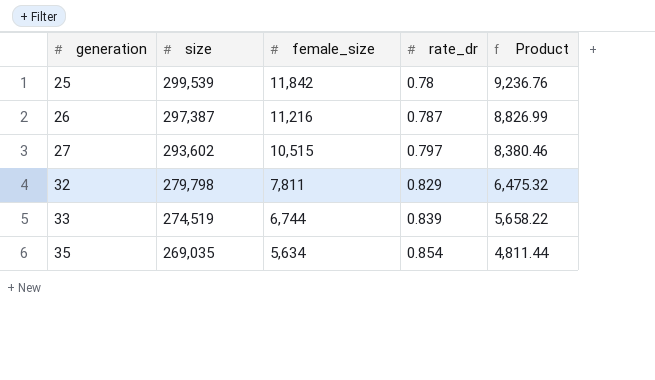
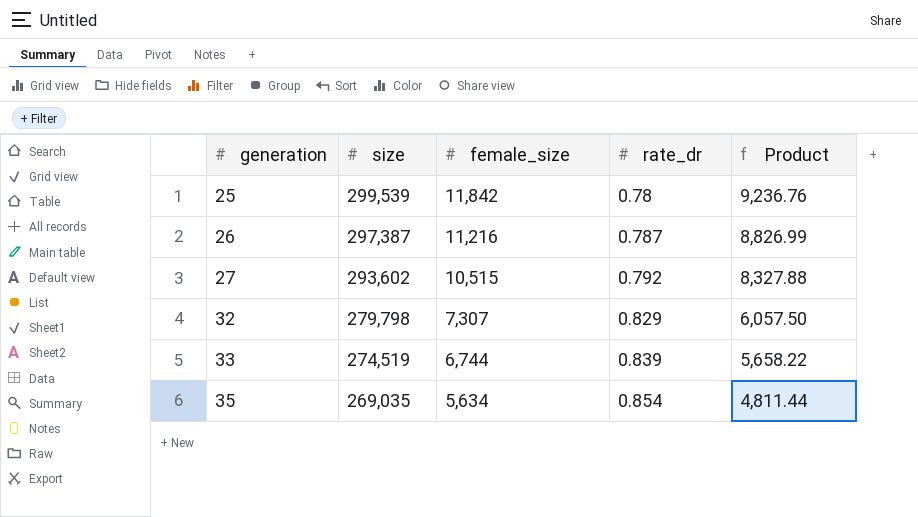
27 | rate_dr: 0.797 -> 0.792
27 | Product: 8,380.46 -> 8,327.88
32 | female_size: 7,811 -> 7,307
32 | Product: 6,475.32 -> 6,057.50

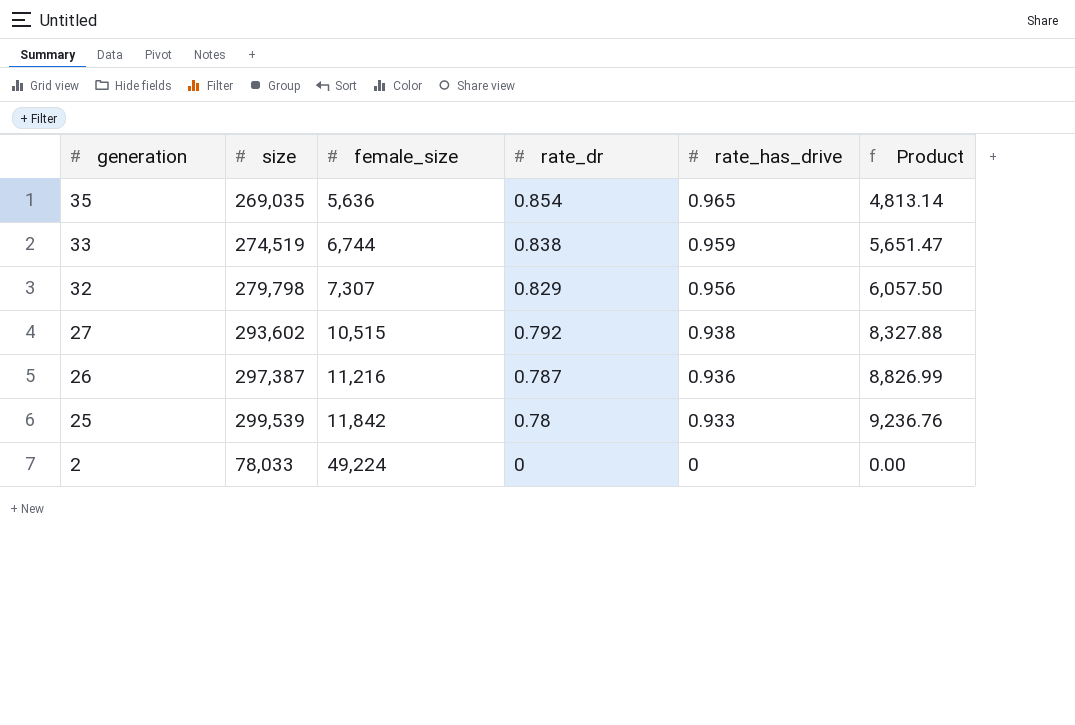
row order: generation ascending -> generation descending
column rate_has_drive | position: none -> 5
35 | female_size: 5,634 -> 5,636
35 | Product: 4,811.44 -> 4,813.14
33 | rate_dr: 0.839 -> 0.838
33 | Product: 5,658.22 -> 5,651.47
row 2: none -> 78,033 | 49,224 | 0 | 0 | 0.00

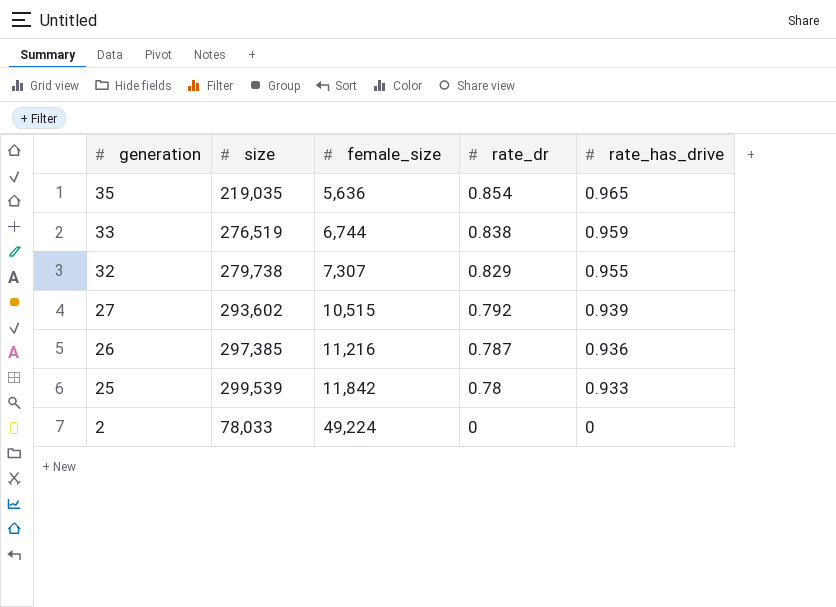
column Product | formula: [female_size] * [rate_dr] -> none
35 | size: 269,035 -> 219,035
33 | size: 274,519 -> 276,519
32 | size: 279,798 -> 279,738
32 | rate_has_drive: 0.956 -> 0.955
27 | rate_has_drive: 0.938 -> 0.939
26 | size: 297,387 -> 297,385

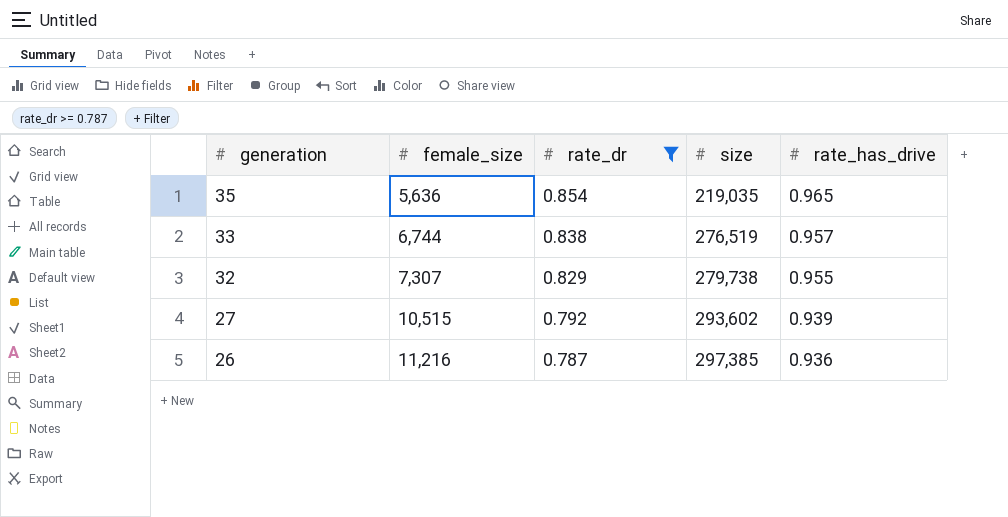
filter: none -> rate_dr >= 0.787
column size | position: 2 -> 4
33 | rate_has_drive: 0.959 -> 0.957

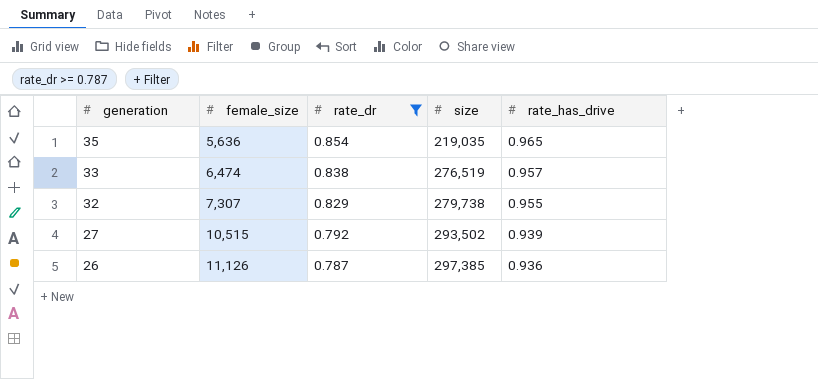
33 | female_size: 6,744 -> 6,474
27 | size: 293,602 -> 293,502
26 | female_size: 11,216 -> 11,126

